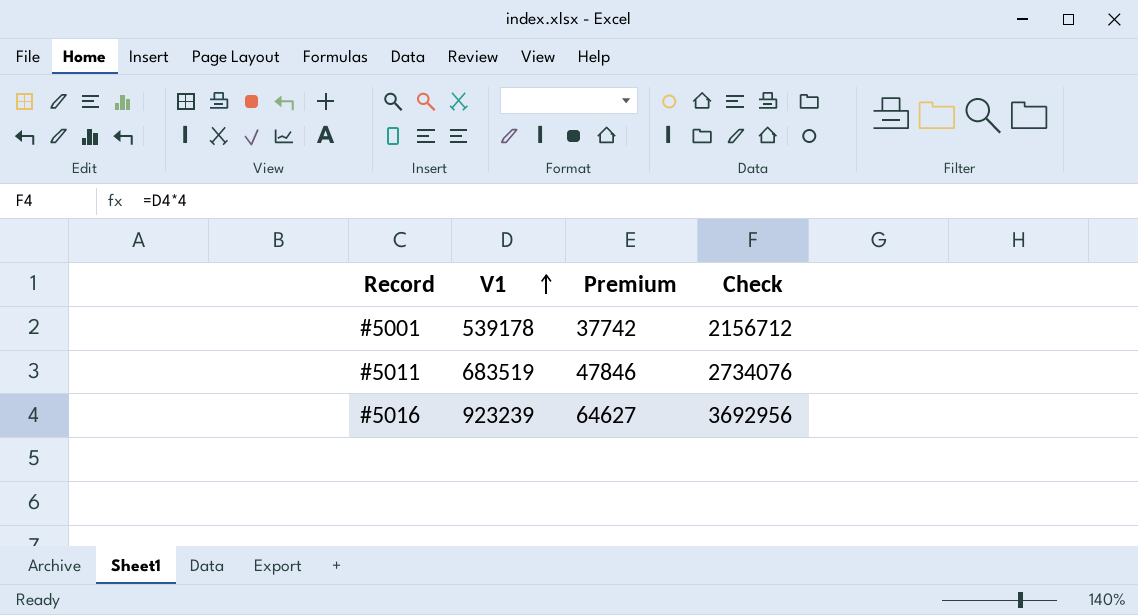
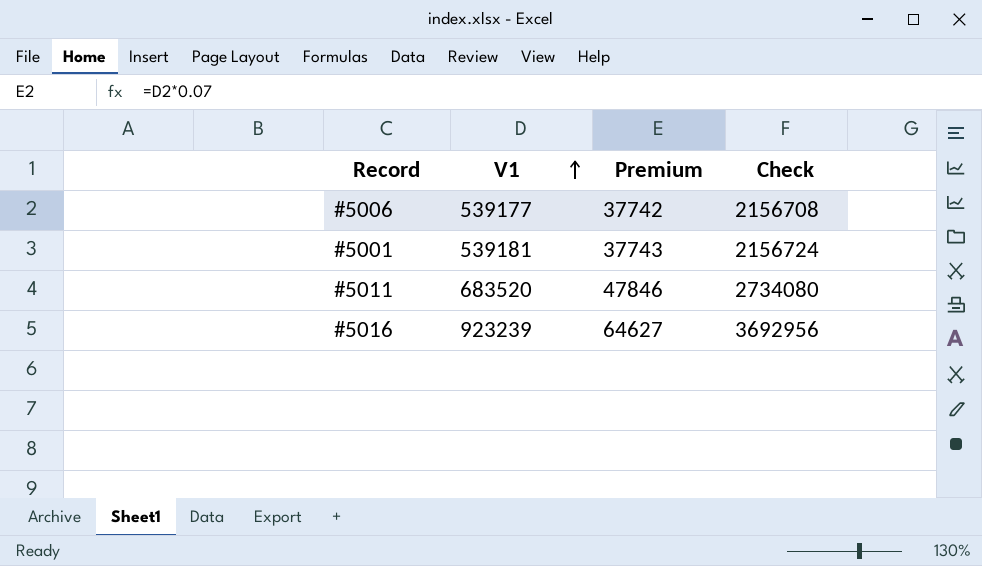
row #5006: none -> 539177 | 37742 | 2156708
#5001 | V1: 539178 -> 539181
#5001 | Premium: 37742 -> 37743
#5001 | Check: 2156712 -> 2156724
#5011 | V1: 683519 -> 683520
#5011 | Check: 2734076 -> 2734080

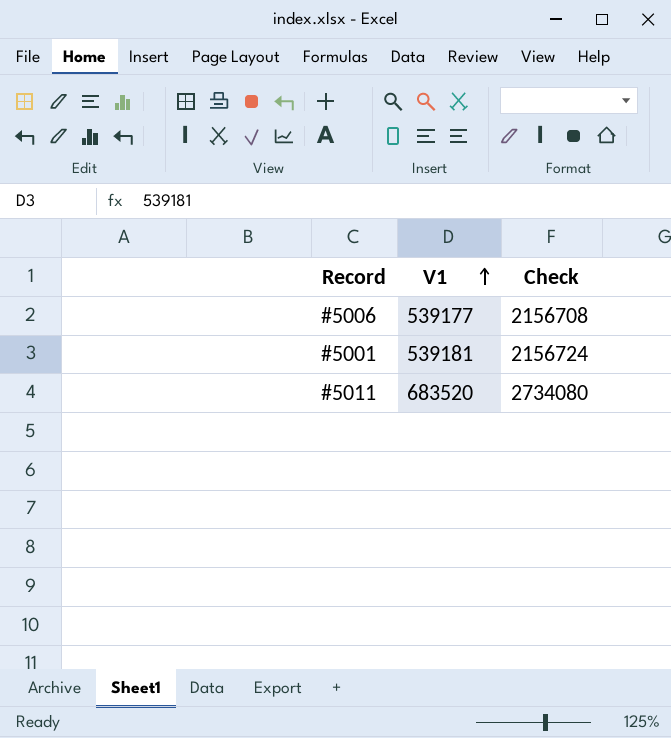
column Premium | formula: [V1] * 0.07 -> none
row #5016: 923239 | 64627 | 3692956 -> none

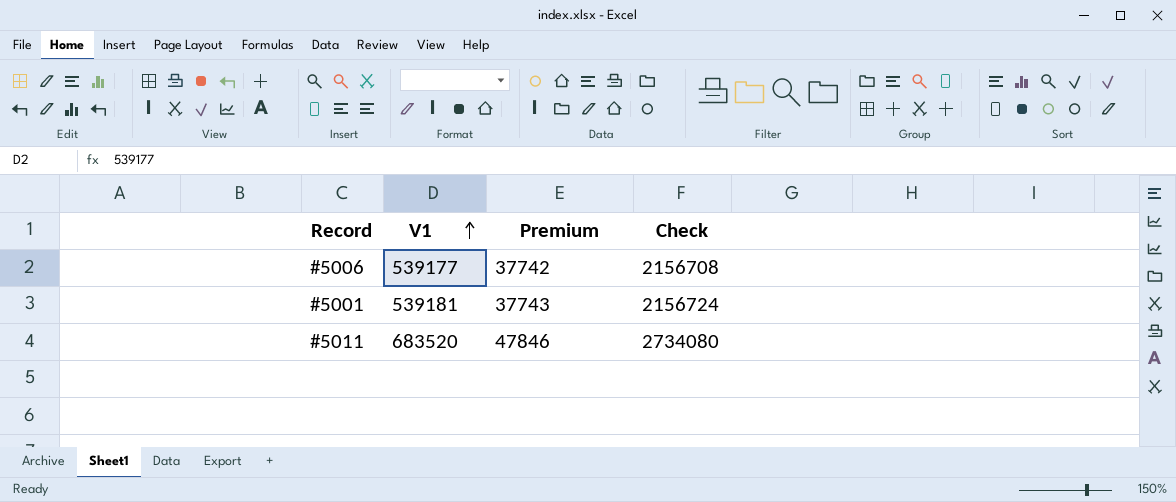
column Premium | formula: none -> [V1] * 0.07

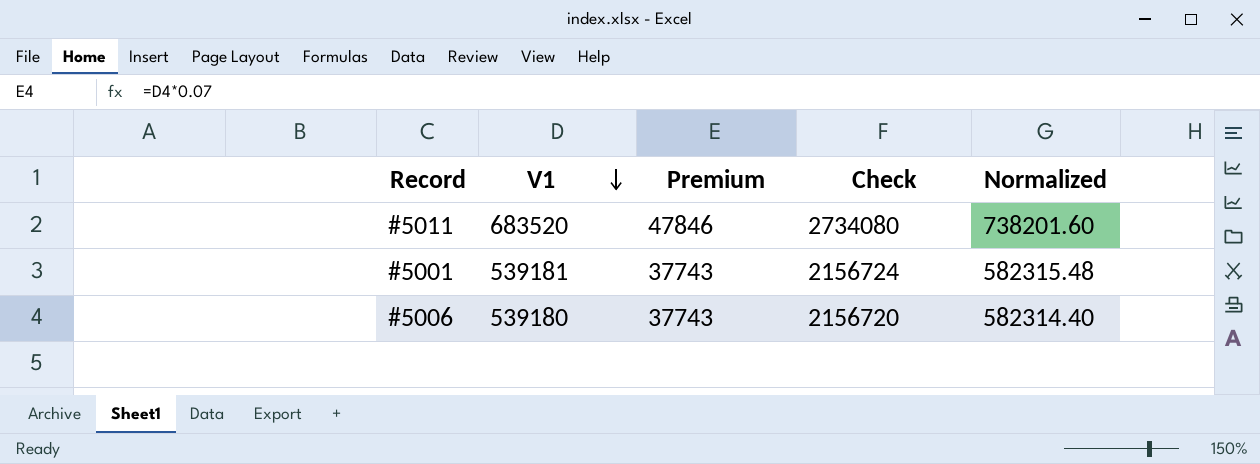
row order: V1 ascending -> V1 descending
column Normalized | formula: none -> [V1] * 1.08
#5006 | V1: 539177 -> 539180
#5006 | Premium: 37742 -> 37743
#5006 | Check: 2156708 -> 2156720

